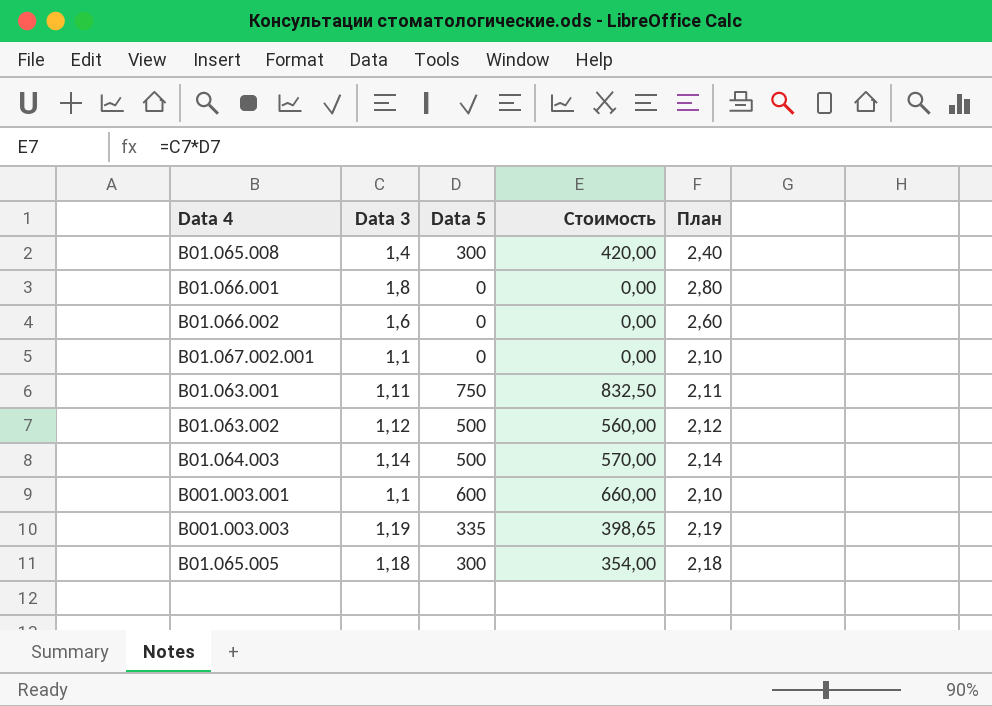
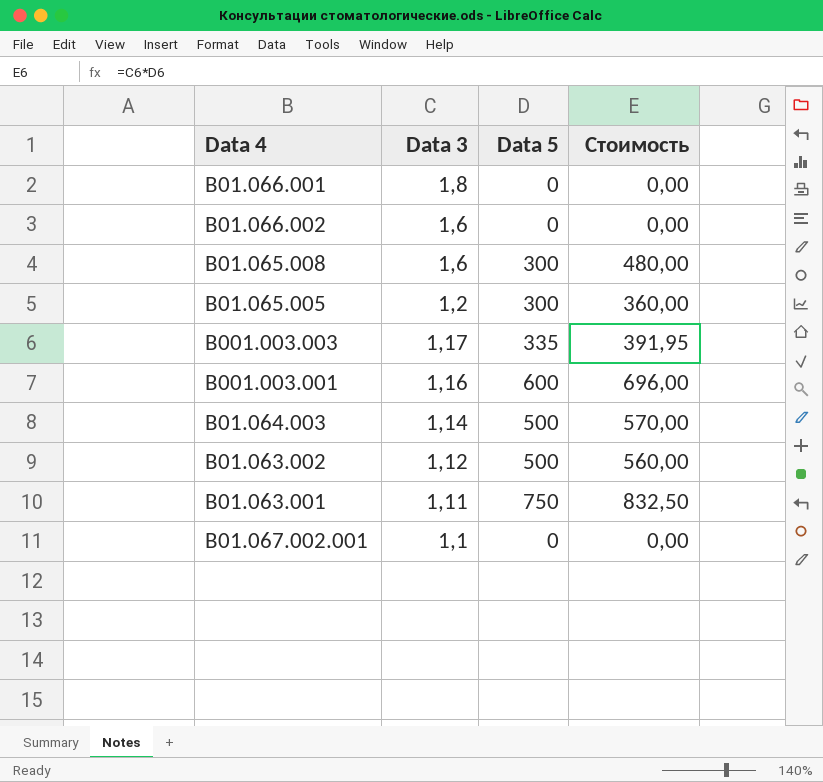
row order: none -> Data 3 descending
column План | formula: [Data 3] + 1 -> none
B01.065.008 | Data 3: 1,4 -> 1,6
B01.065.008 | Стоимость: 420,00 -> 480,00
B01.065.005 | Data 3: 1,18 -> 1,2
B01.065.005 | Стоимость: 354,00 -> 360,00
В001.003.003 | Data 3: 1,19 -> 1,17
В001.003.003 | Стоимость: 398,65 -> 391,95
В001.003.001 | Data 3: 1,1 -> 1,16
В001.003.001 | Стоимость: 660,00 -> 696,00

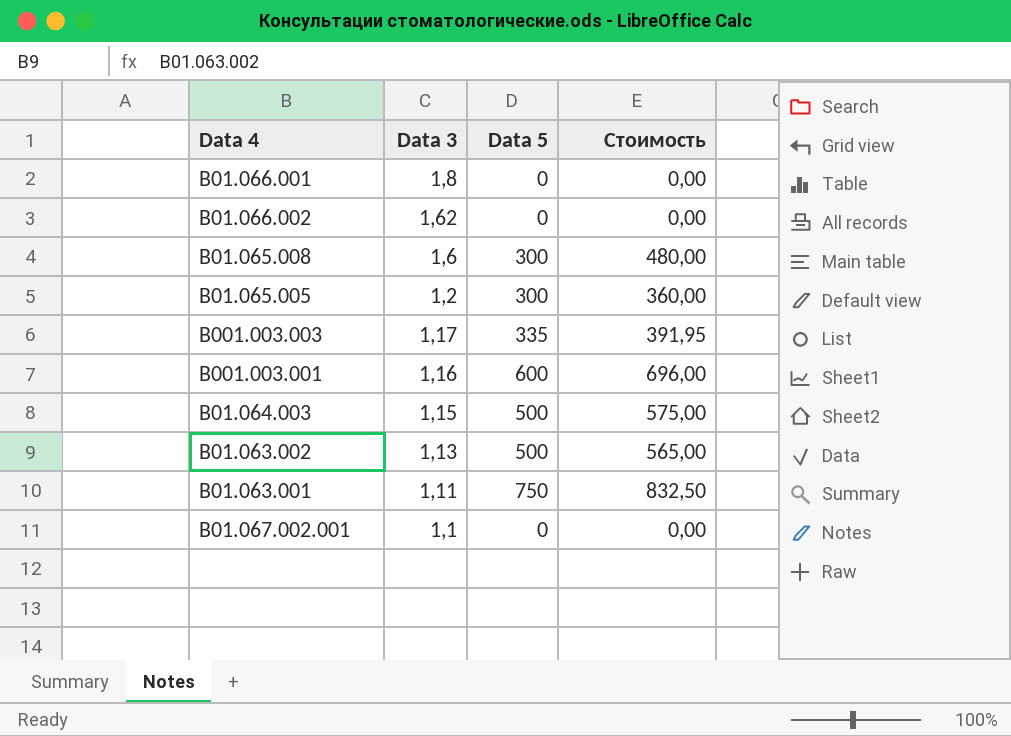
B01.066.002 | Data 3: 1,6 -> 1,62
B01.064.003 | Data 3: 1,14 -> 1,15
B01.064.003 | Стоимость: 570,00 -> 575,00
B01.063.002 | Data 3: 1,12 -> 1,13
B01.063.002 | Стоимость: 560,00 -> 565,00

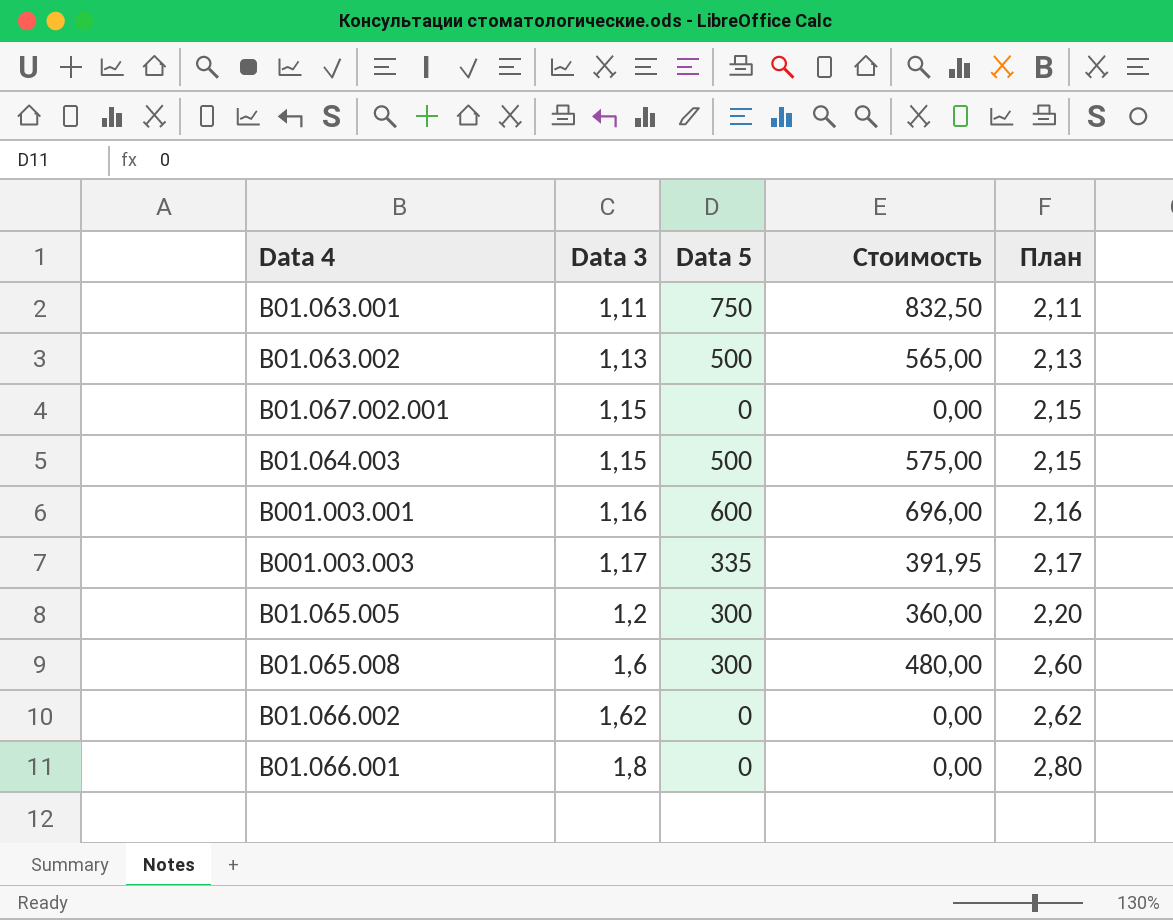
row order: Data 3 descending -> Data 3 ascending
column План | formula: none -> [Data 3] + 1
B01.067.002.001 | Data 3: 1,1 -> 1,15

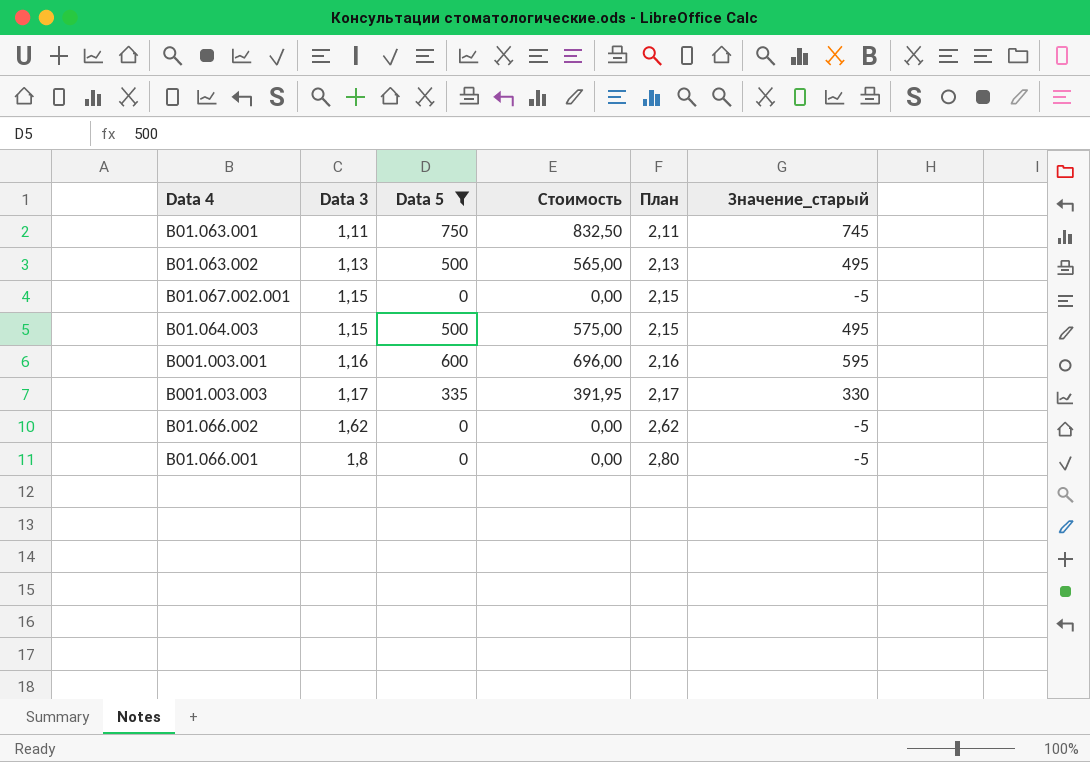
filter: none -> Data 5 != 300
column Значение_старый | formula: none -> [Data 5] - 5

